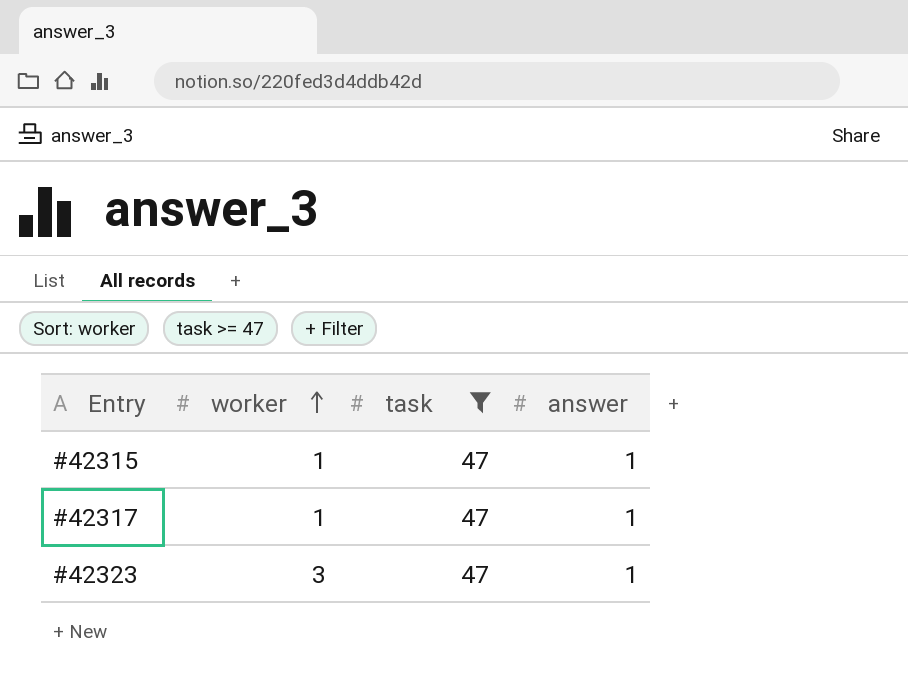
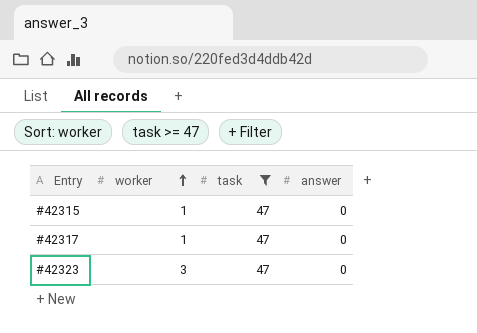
#42315 | answer: 1 -> 0
#42317 | answer: 1 -> 0
#42323 | answer: 1 -> 0

